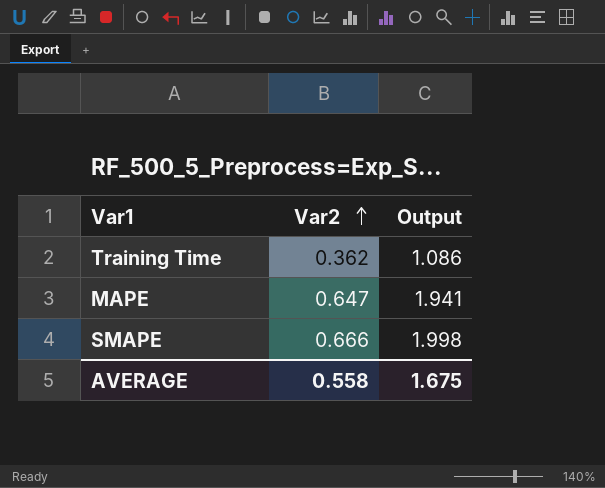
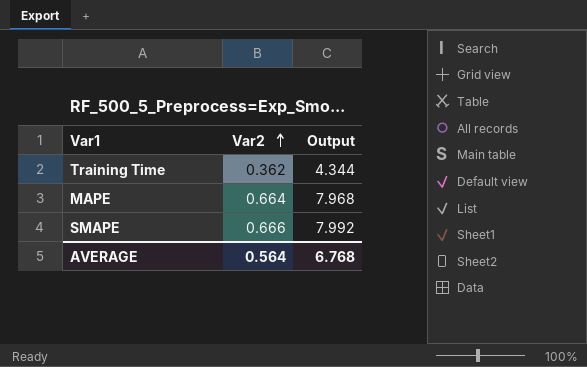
column Output | formula: [Var2] * 3 -> [Var2] * 12
MAPE | Var2: 0.647 -> 0.664
AVERAGE | Var2: 0.558 -> 0.564
AVERAGE | Output: 1.675 -> 6.768

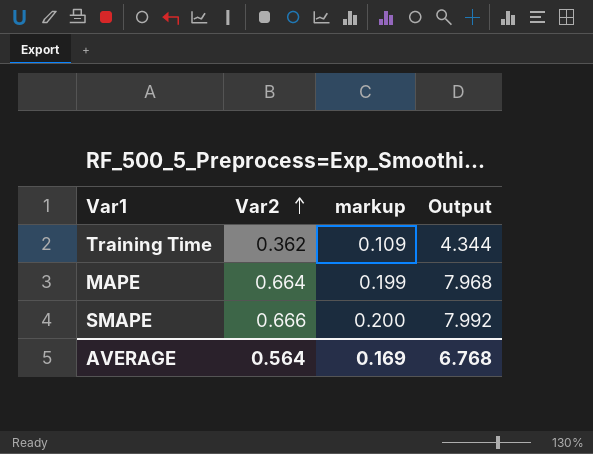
column markup | formula: none -> [Var2] * 0.3

